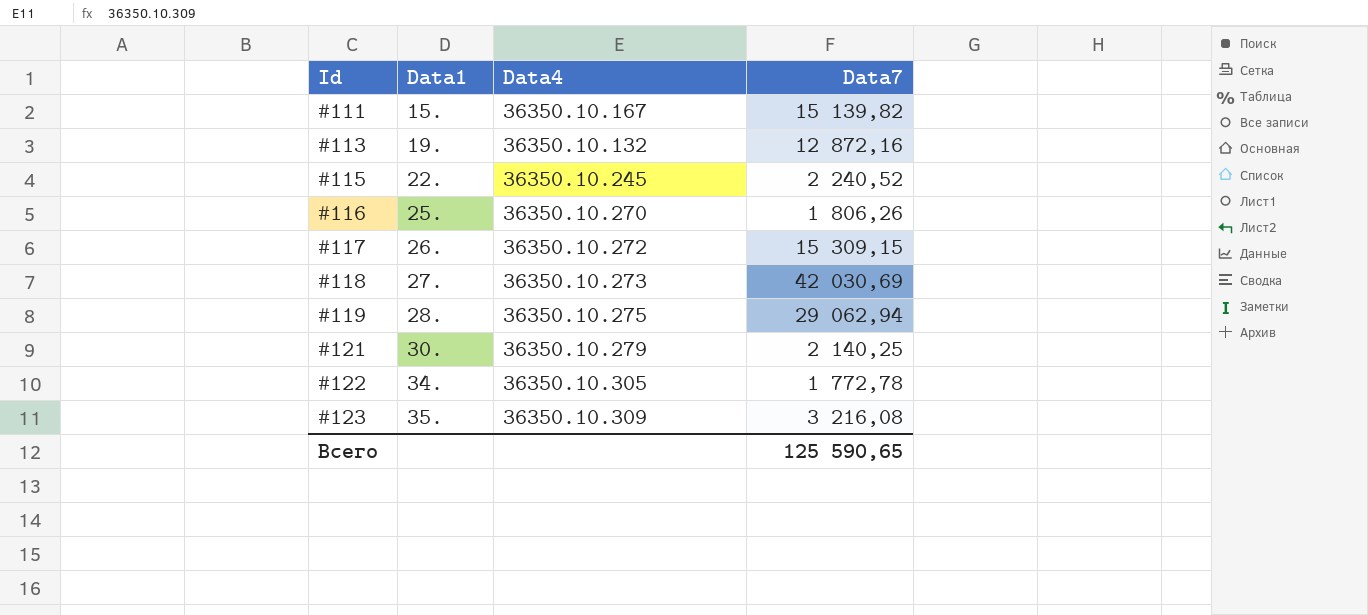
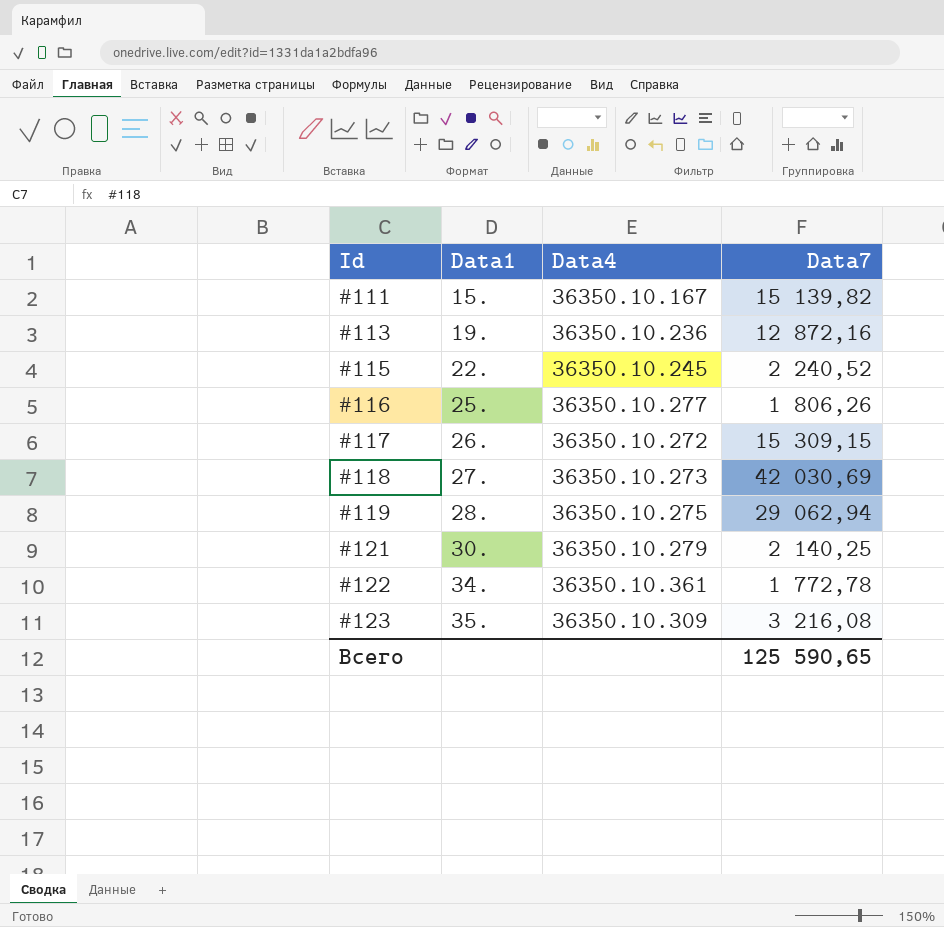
#113 | Data4: 36350.10.132 -> 36350.10.236
#116 | Data4: 36350.10.270 -> 36350.10.277
#122 | Data4: 36350.10.305 -> 36350.10.361

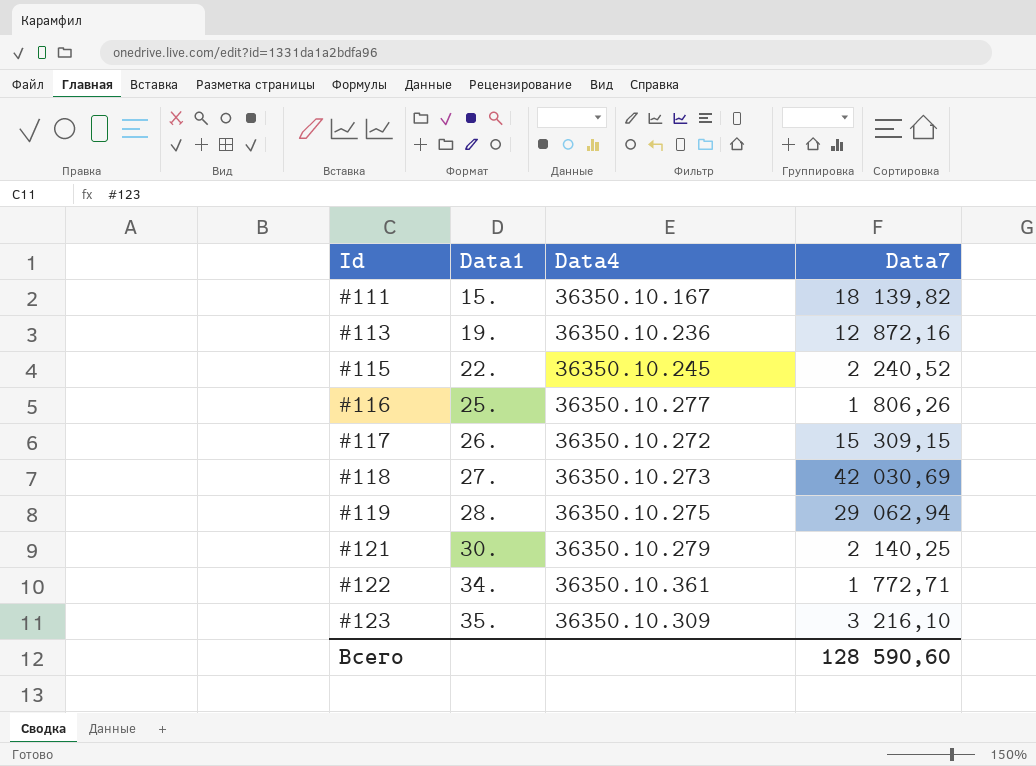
#111 | Data7: 15 139,82 -> 18 139,82
#122 | Data7: 1 772,78 -> 1 772,71
#123 | Data7: 3 216,08 -> 3 216,10
Всего | Data7: 125 590,65 -> 128 590,60

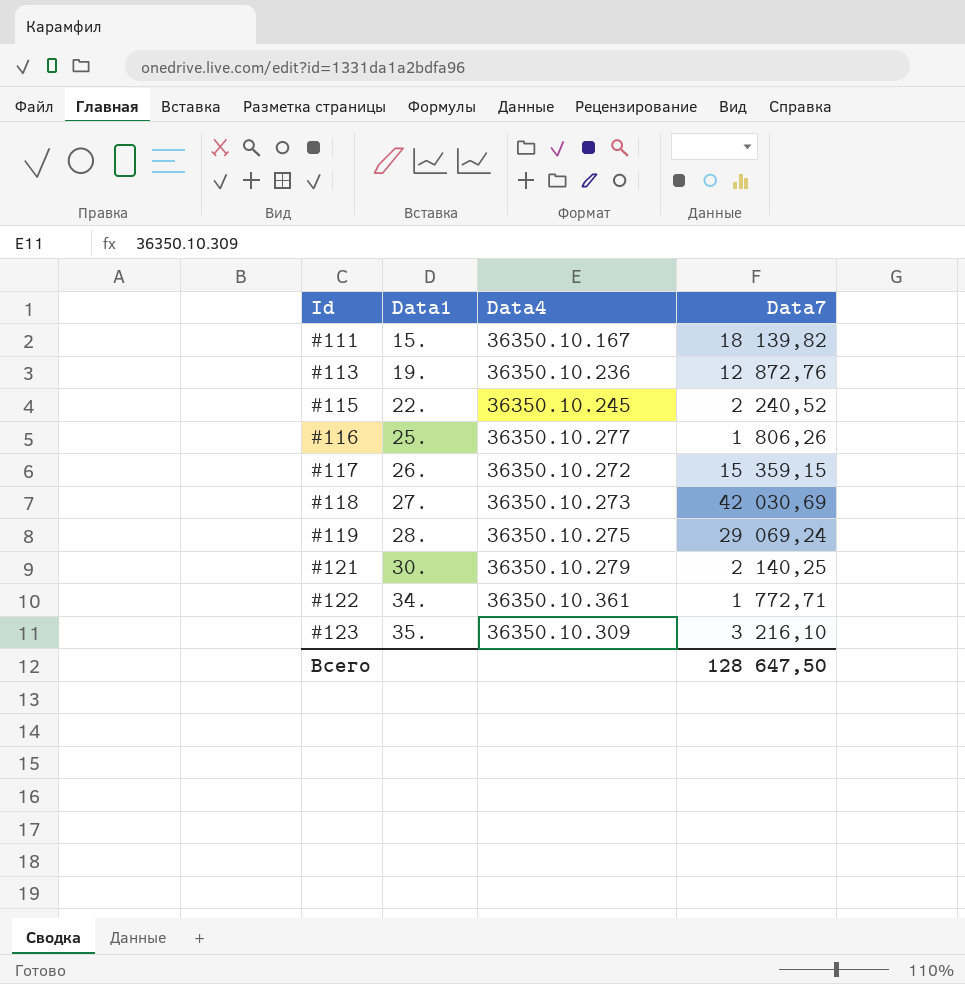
#113 | Data7: 12 872,16 -> 12 872,76
#117 | Data7: 15 309,15 -> 15 359,15
#119 | Data7: 29 062,94 -> 29 069,24
Всего | Data7: 128 590,60 -> 128 647,50

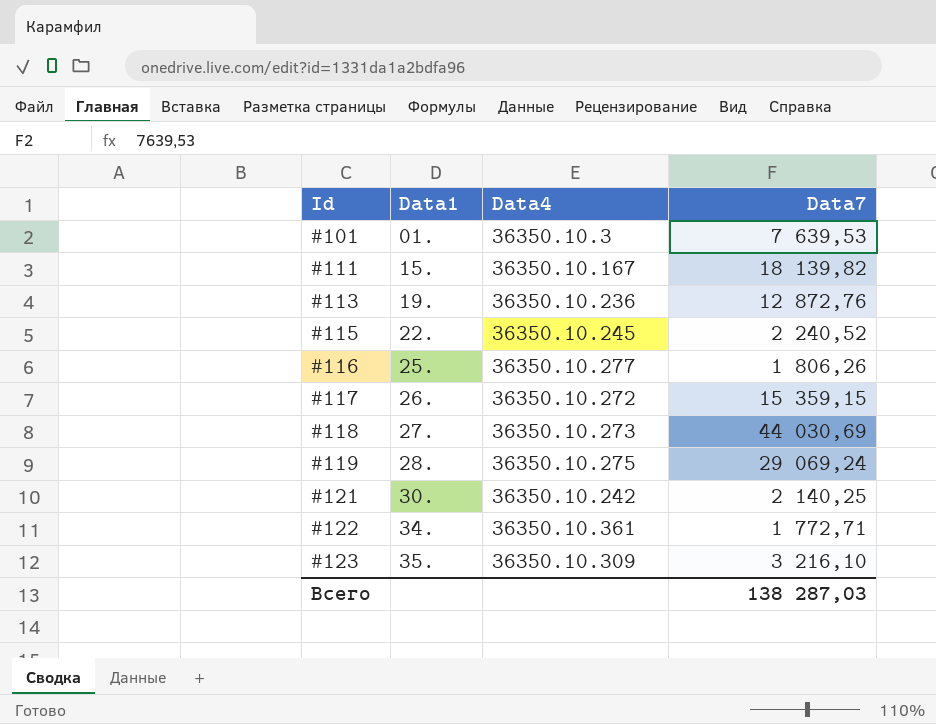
row #101: none -> 01. | 36350.10.3 | 7 639,53
#118 | Data7: 42 030,69 -> 44 030,69
#121 | Data4: 36350.10.279 -> 36350.10.242
Всего | Data7: 128 647,50 -> 138 287,03

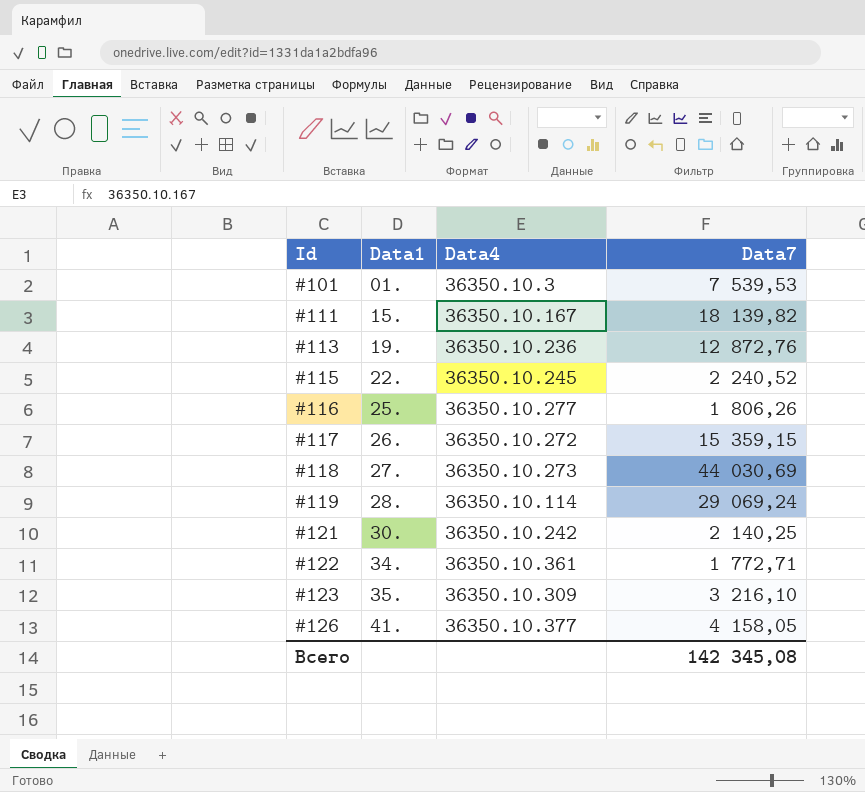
#101 | Data7: 7 639,53 -> 7 539,53
#119 | Data4: 36350.10.275 -> 36350.10.114
row #126: none -> 41. | 36350.10.377 | 4 158,05
Всего | Data7: 138 287,03 -> 142 345,08

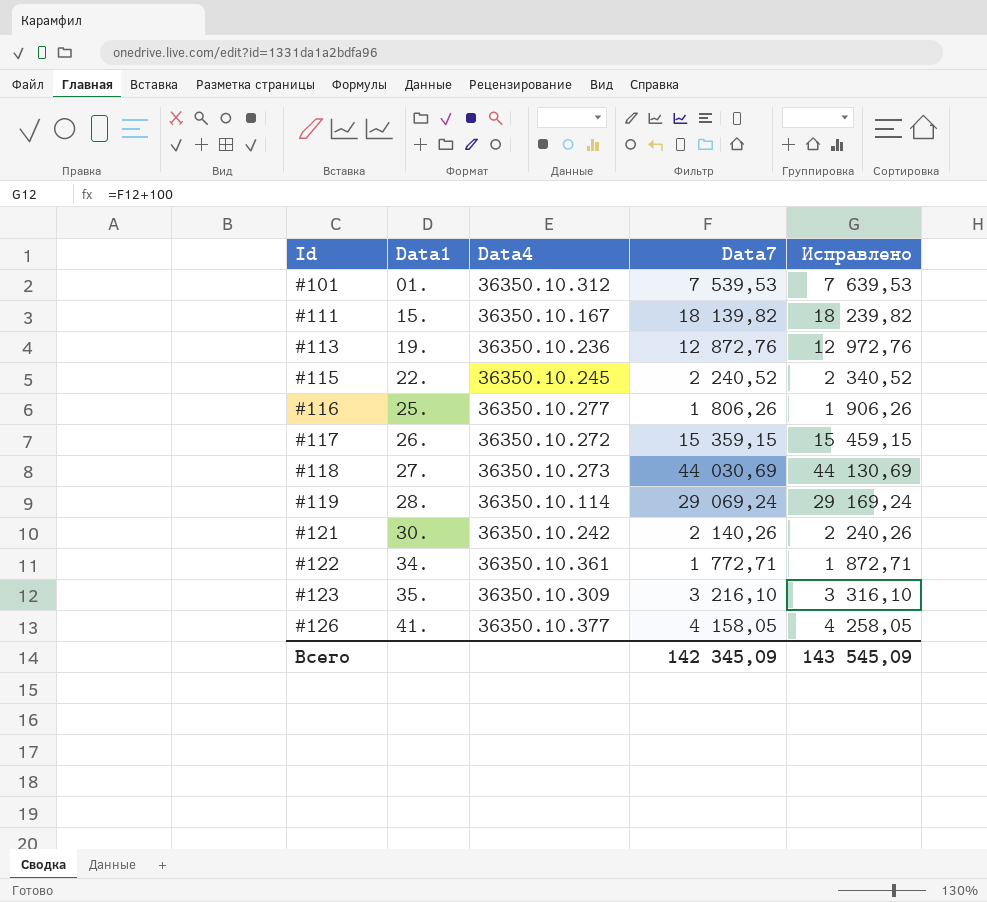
column Исправлено | formula: none -> [Data7] + 100
#101 | Data4: 36350.10.3 -> 36350.10.312
#121 | Data7: 2 140,25 -> 2 140,26
Всего | Data7: 142 345,08 -> 142 345,09

